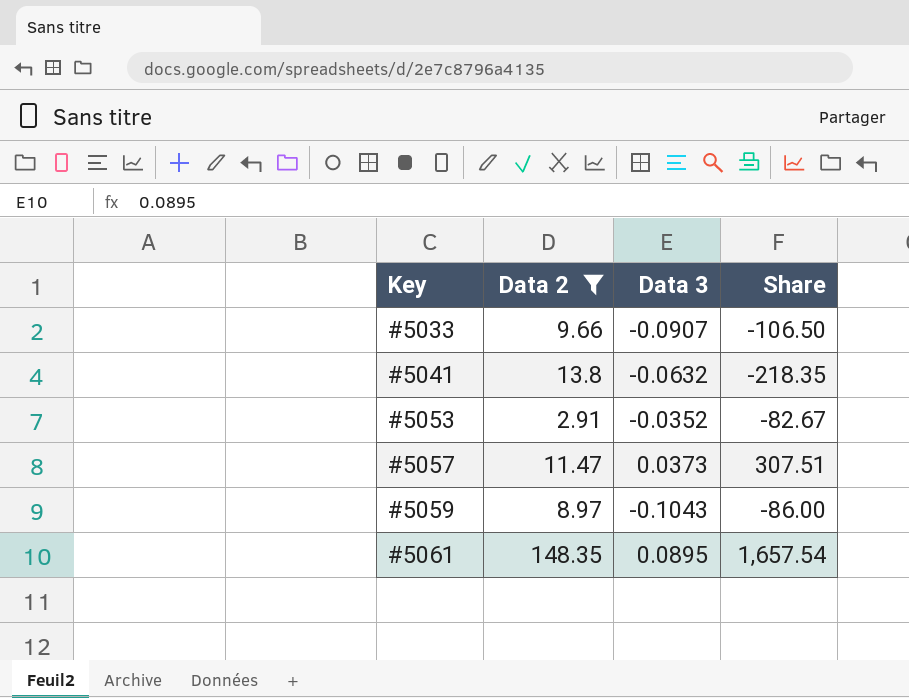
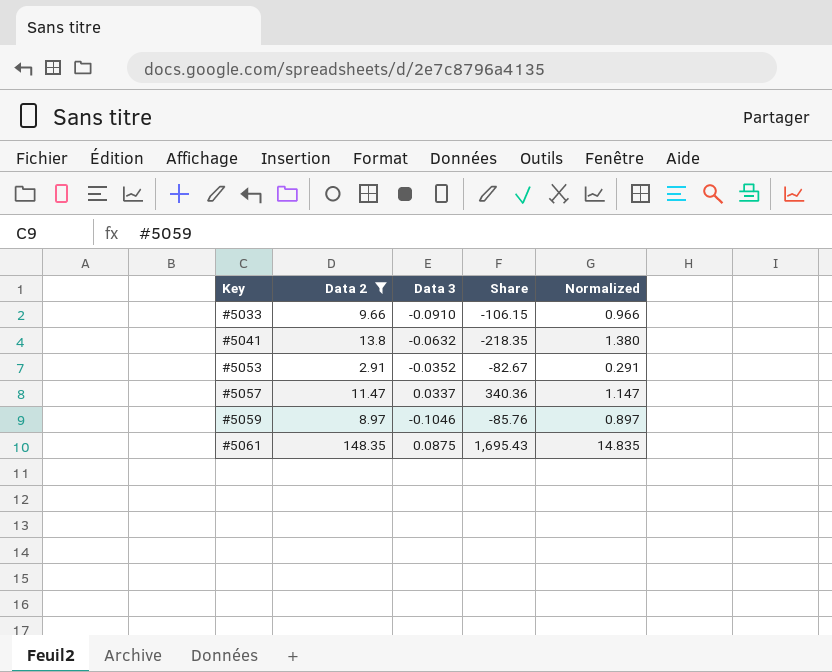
column Normalized | formula: none -> [Data 2] * 0.1
#5033 | Data 3: -0.0907 -> -0.0910
#5033 | Share: -106.50 -> -106.15
#5057 | Data 3: 0.0373 -> 0.0337
#5057 | Share: 307.51 -> 340.36
#5059 | Data 3: -0.1043 -> -0.1046
#5059 | Share: -86.00 -> -85.76
#5061 | Data 3: 0.0895 -> 0.0875
#5061 | Share: 1,657.54 -> 1,695.43

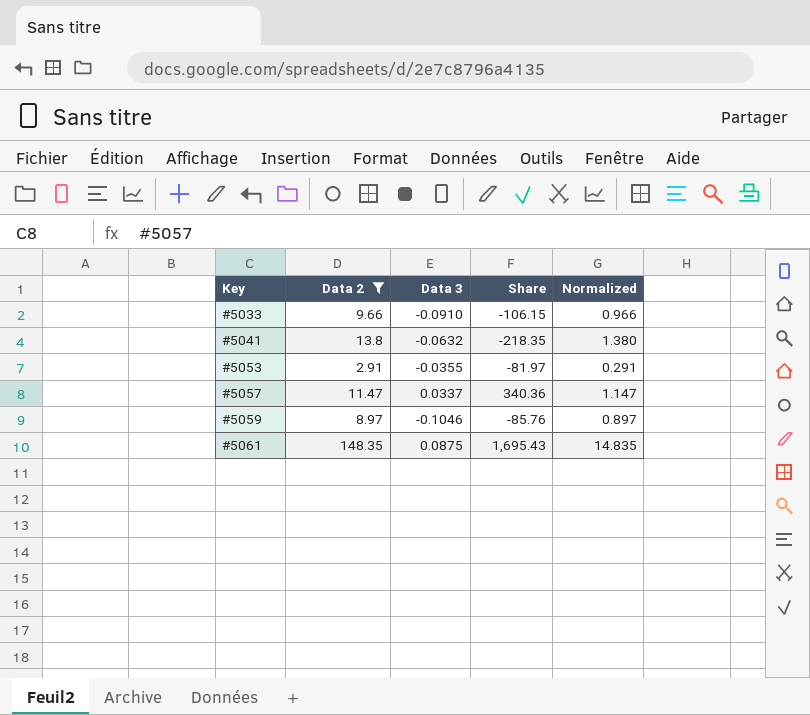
#5053 | Data 3: -0.0352 -> -0.0355
#5053 | Share: -82.67 -> -81.97

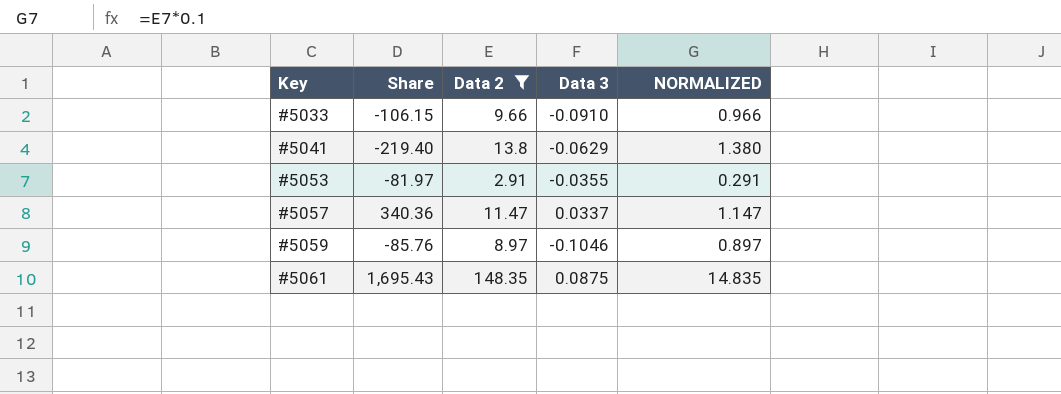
column Share | position: 4 -> 2
column name: Normalized -> NORMALIZED
#5041 | Share: -218.35 -> -219.40
#5041 | Data 3: -0.0632 -> -0.0629

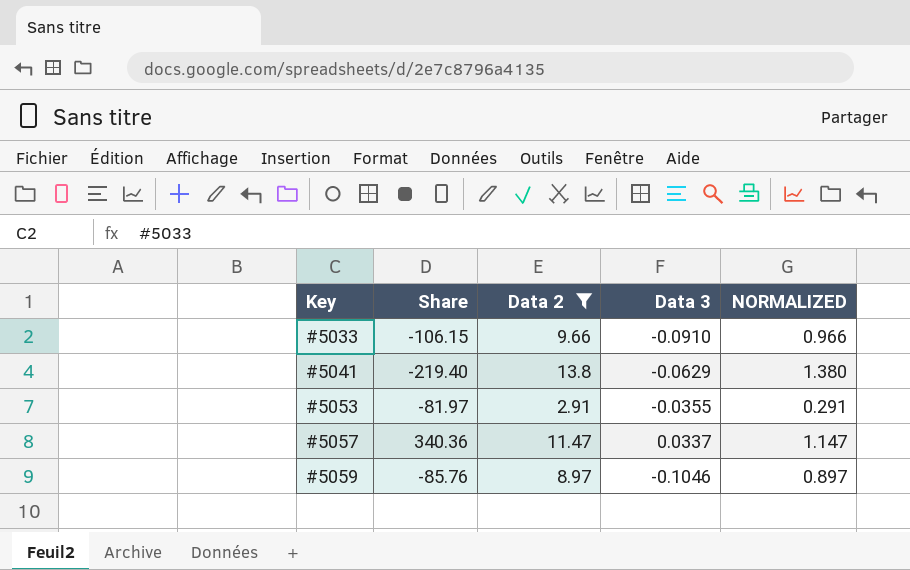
row #5061: 1,695.43 | 148.35 | 0.0875 | 14.835 -> none

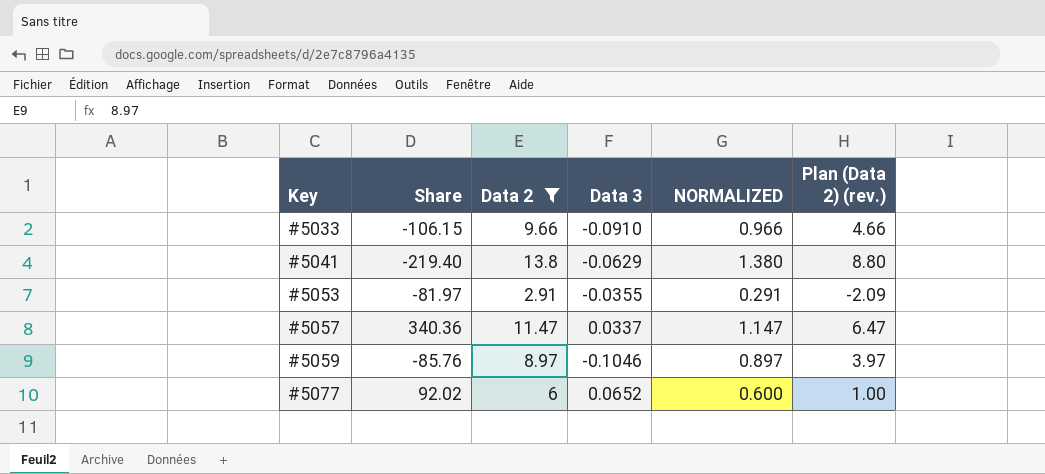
column Plan (Data 2) (rev.) | formula: none -> [Data 2] - 5
row #5077: none -> 92.02 | 6 | 0.0652 | 0.600 | 1.00

